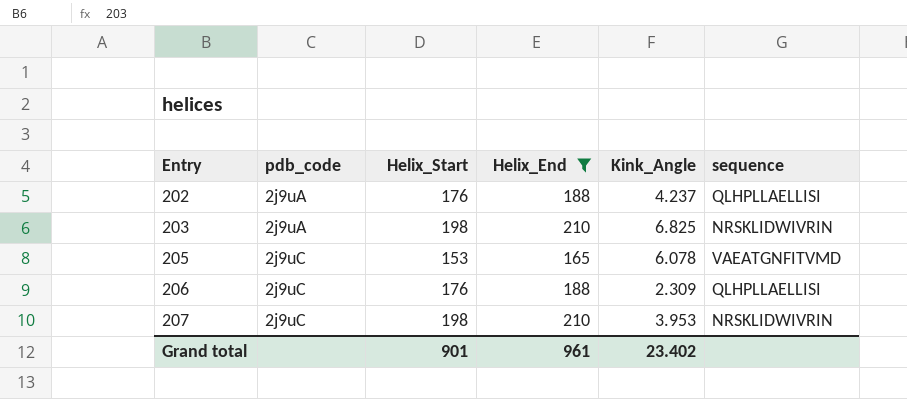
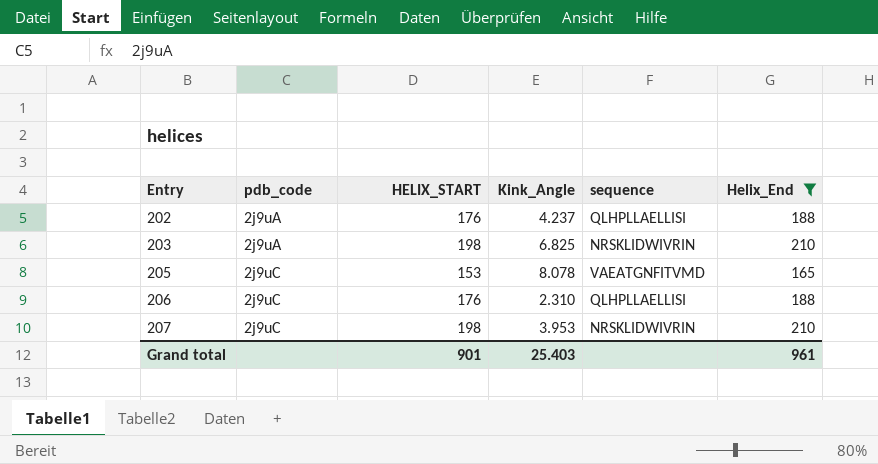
column name: Helix_Start -> HELIX_START
column Helix_End | position: 4 -> 6
205 | Kink_Angle: 6.078 -> 8.078
206 | Kink_Angle: 2.309 -> 2.310
Grand total | Kink_Angle: 23.402 -> 25.403

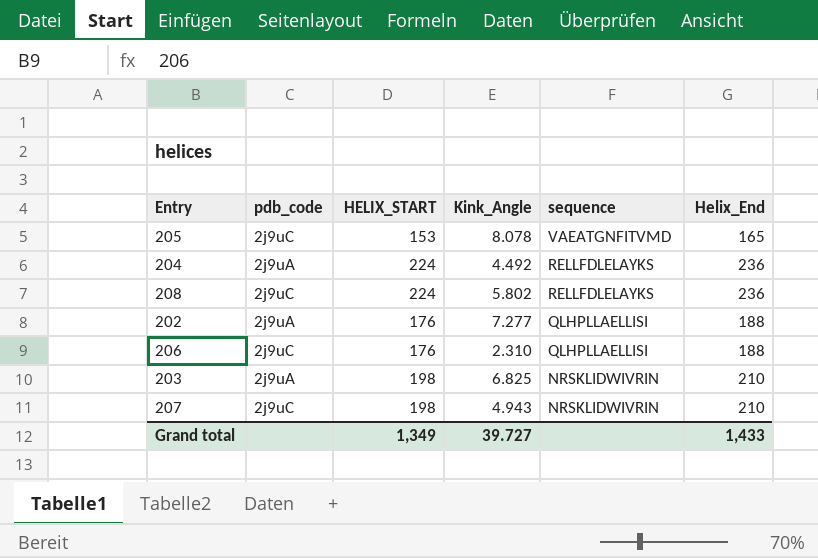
filter: Helix_End != 236 -> none
row order: Entry ascending -> sequence descending
202 | Kink_Angle: 4.237 -> 7.277
207 | Kink_Angle: 3.953 -> 4.943
Grand total | HELIX_START: 901 -> 1,349
Grand total | Kink_Angle: 25.403 -> 39.727
Grand total | Helix_End: 961 -> 1,433

